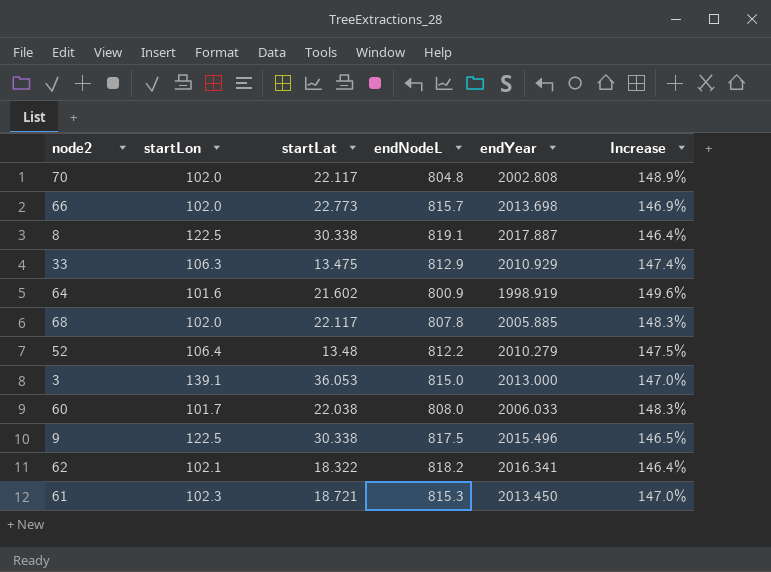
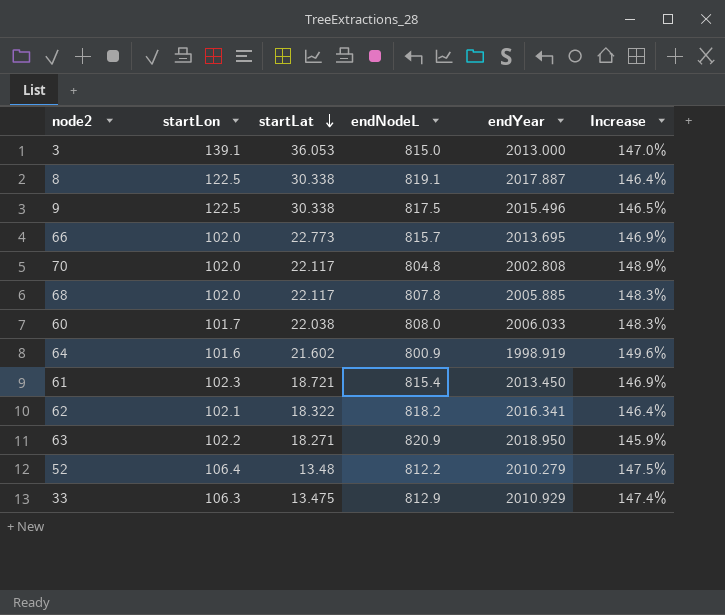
row order: none -> startLat descending
66 | endYear: 2013.698 -> 2013.695
61 | endNodeL: 815.3 -> 815.4
61 | Increase: 147.0% -> 146.9%
row 63: none -> 102.2 | 18.271 | 820.9 | 2018.950 | 145.9%

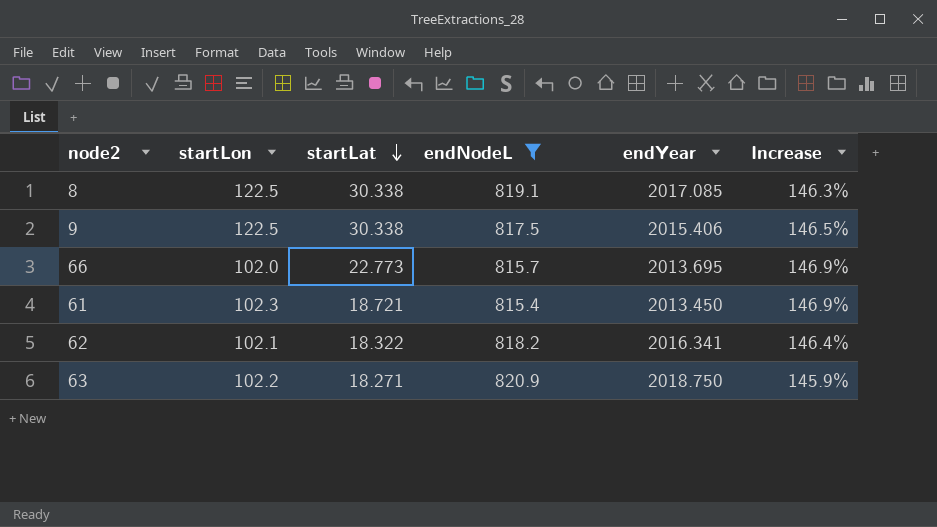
filter: none -> endNodeL >= 815.4
8 | endYear: 2017.887 -> 2017.085
8 | Increase: 146.4% -> 146.3%
9 | endYear: 2015.496 -> 2015.406
63 | endYear: 2018.950 -> 2018.750

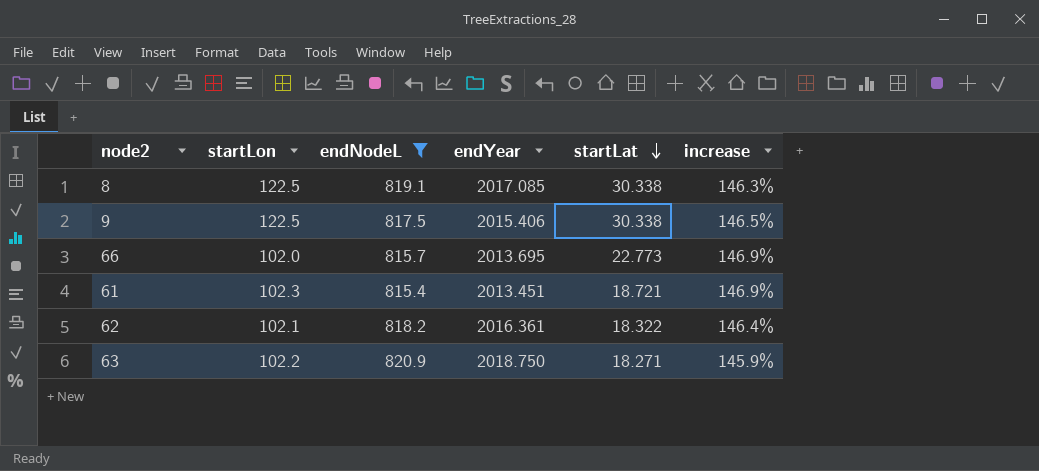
column startLat | position: 3 -> 5
column name: Increase -> increase
61 | endYear: 2013.450 -> 2013.451
62 | endYear: 2016.341 -> 2016.361

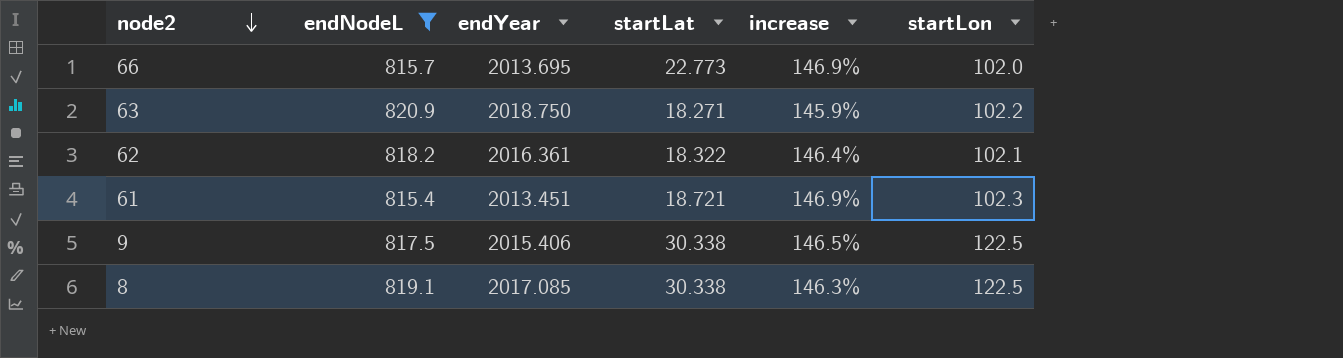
row order: startLat descending -> node2 descending
column startLon | position: 2 -> 6

